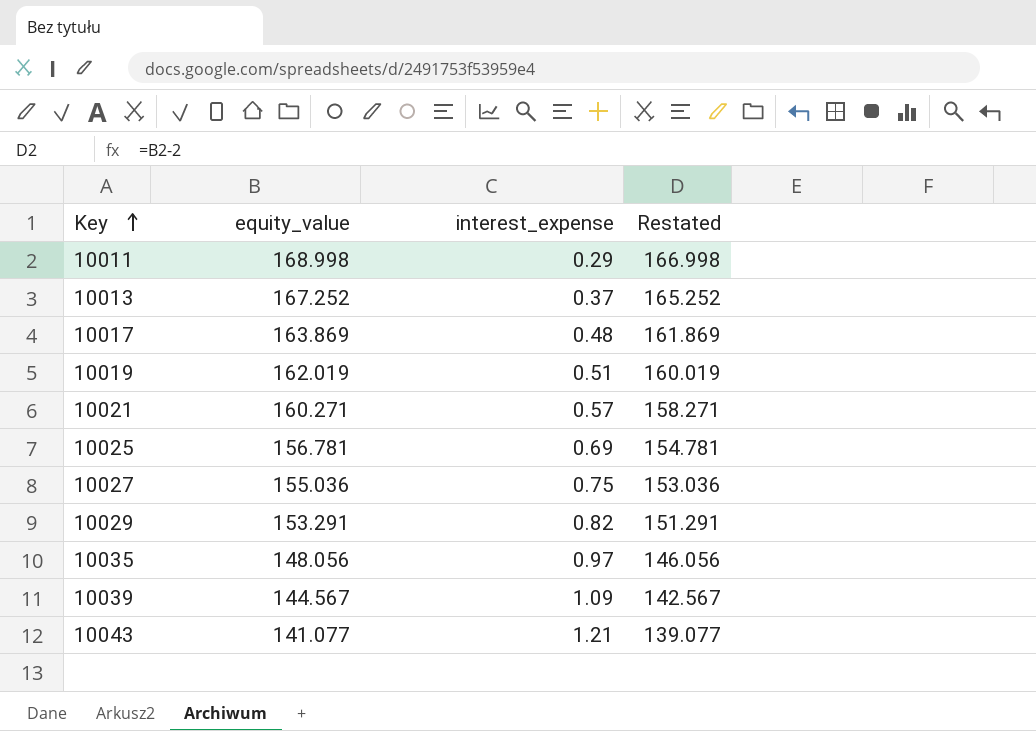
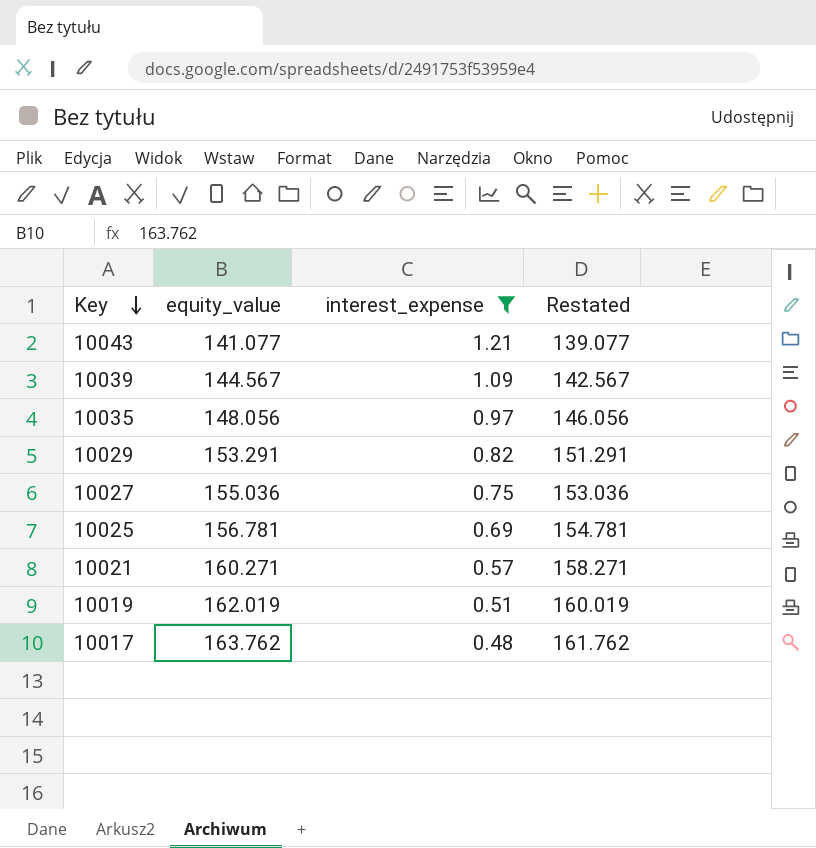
filter: none -> interest_expense >= 0.48
row order: Key ascending -> Key descending
10017 | equity_value: 163.869 -> 163.762
10017 | Restated: 161.869 -> 161.762

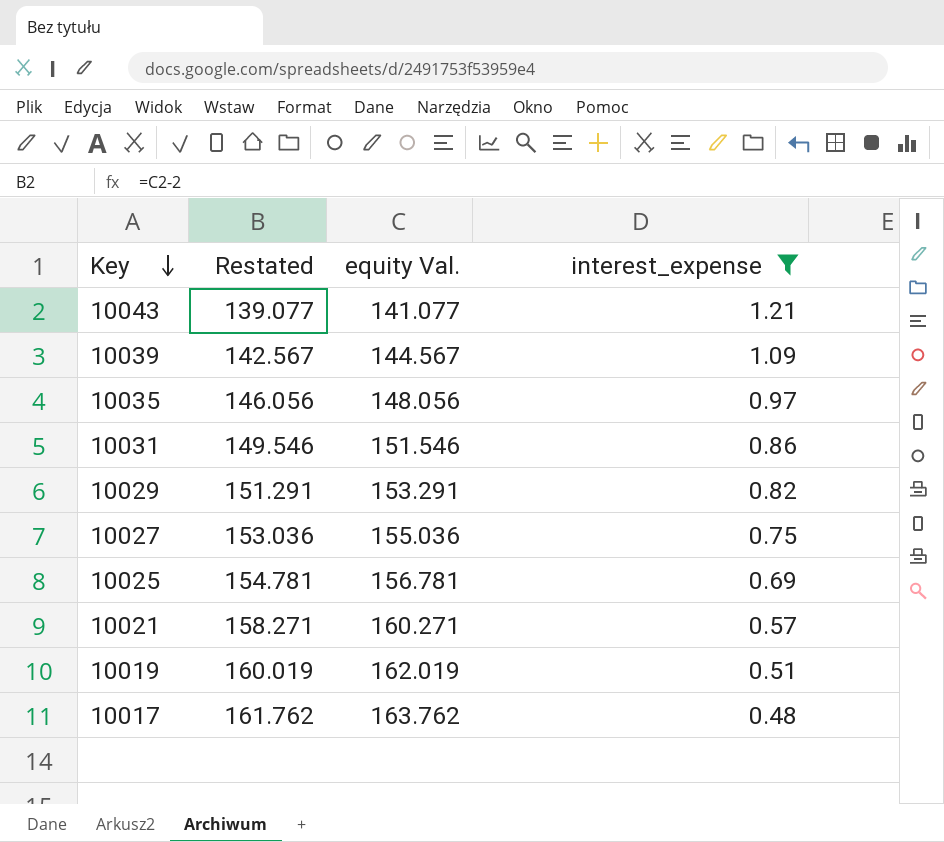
column Restated | position: 4 -> 2
column name: equity_value -> equity Val.
row 10031: none -> 149.546 | 151.546 | 0.86

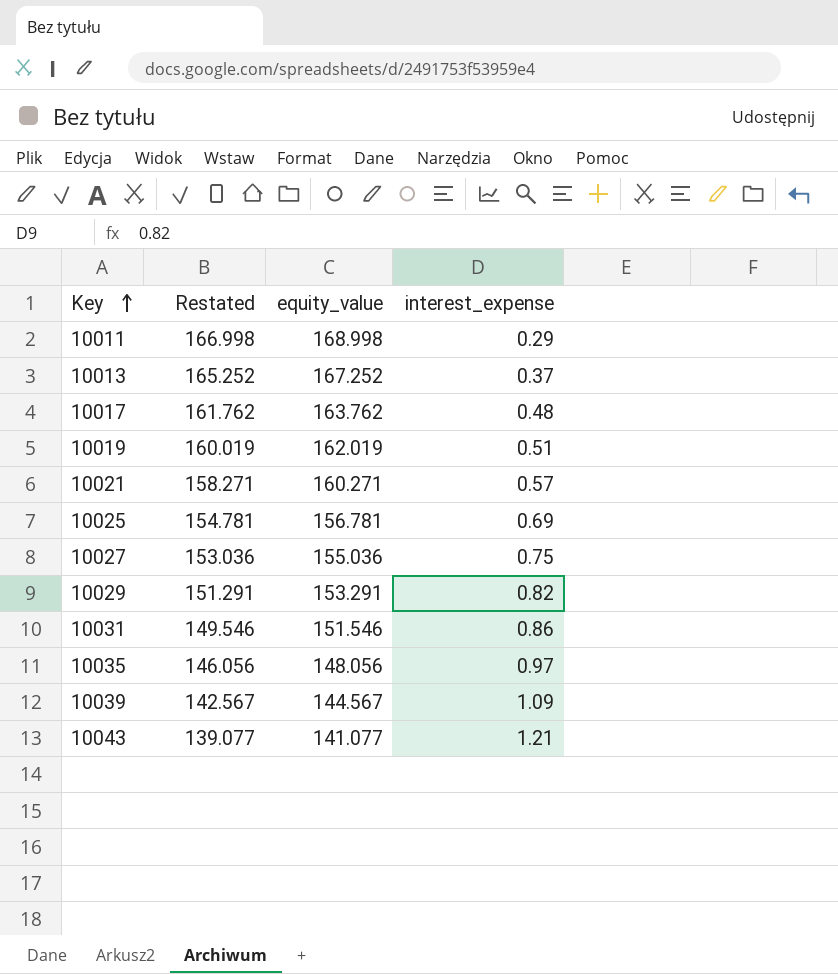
filter: interest_expense >= 0.48 -> none
row order: Key descending -> Key ascending
column name: equity Val. -> equity_value

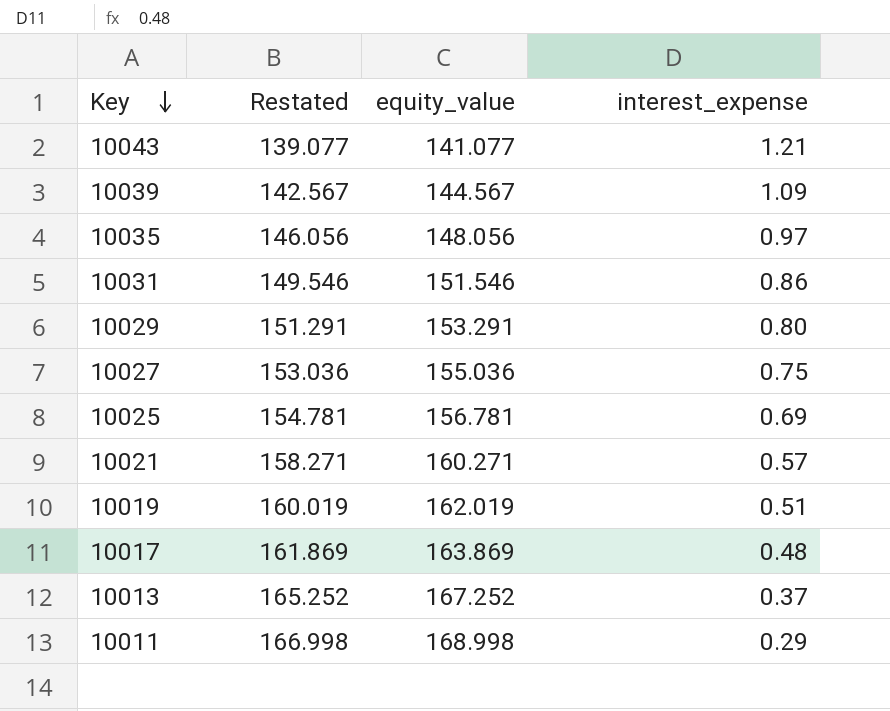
row order: Key ascending -> Key descending
10029 | interest_expense: 0.82 -> 0.80
10017 | Restated: 161.762 -> 161.869
10017 | equity_value: 163.762 -> 163.869

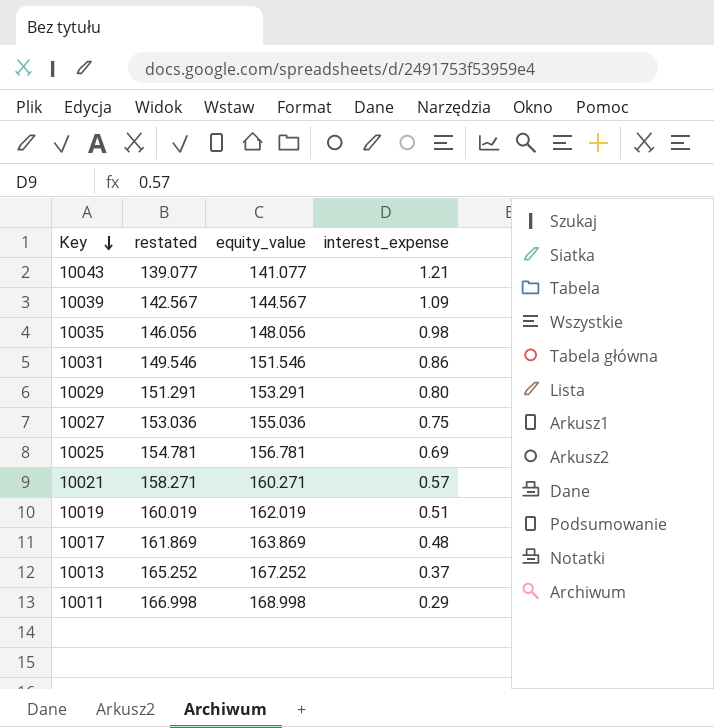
column name: Restated -> restated
10035 | interest_expense: 0.97 -> 0.98

